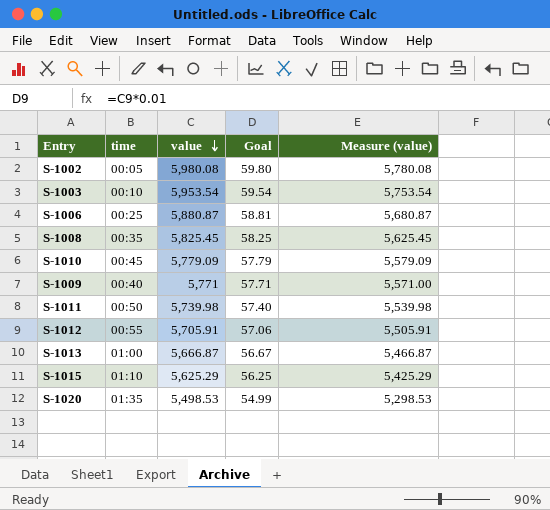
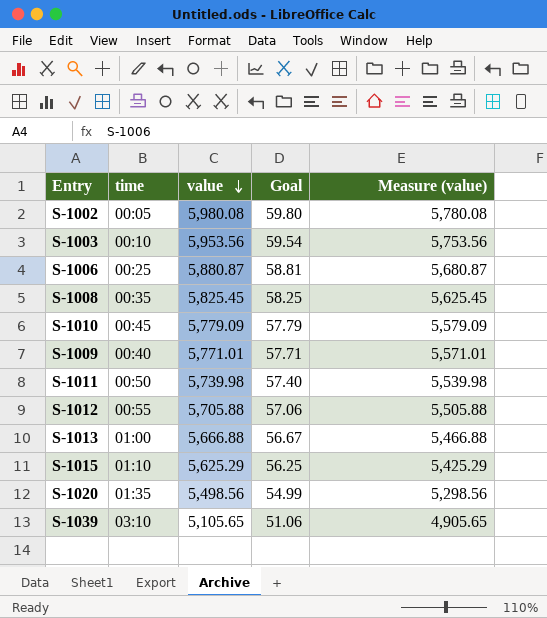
S-1003 | value: 5,953.54 -> 5,953.56
S-1003 | Measure (value): 5,753.54 -> 5,753.56
S-1009 | value: 5,771 -> 5,771.01
S-1009 | Measure (value): 5,571.00 -> 5,571.01
S-1012 | value: 5,705.91 -> 5,705.88
S-1012 | Measure (value): 5,505.91 -> 5,505.88
S-1013 | value: 5,666.87 -> 5,666.88
S-1013 | Measure (value): 5,466.87 -> 5,466.88
S-1020 | value: 5,498.53 -> 5,498.56
S-1020 | Measure (value): 5,298.53 -> 5,298.56
row S-1039: none -> 03:10 | 5,105.65 | 51.06 | 4,905.65

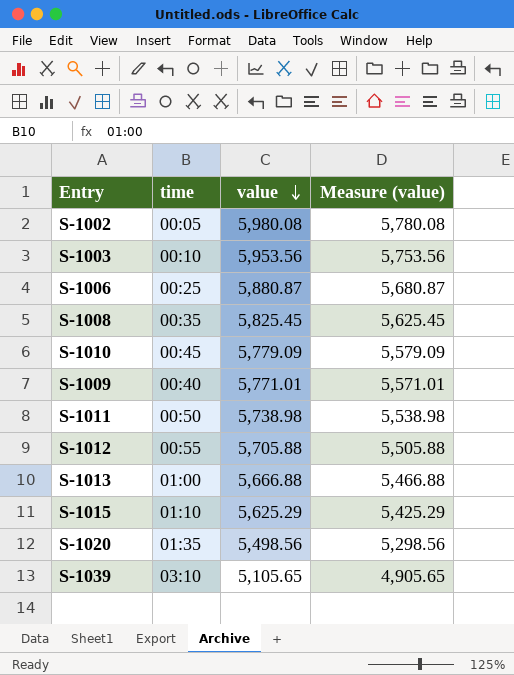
column Goal | formula: [value] * 0.01 -> none
S-1011 | value: 5,739.98 -> 5,738.98
S-1011 | Measure (value): 5,539.98 -> 5,538.98

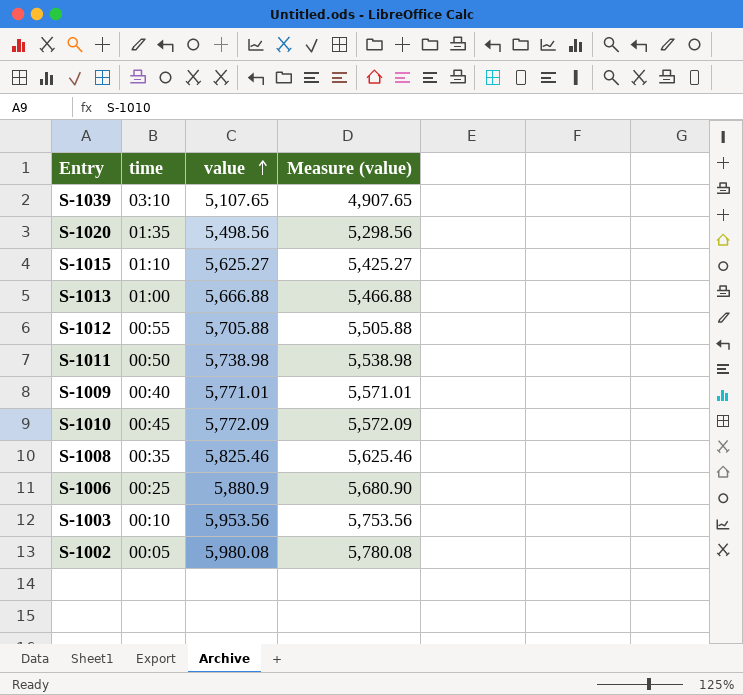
row order: value descending -> value ascending
S-1039 | value: 5,105.65 -> 5,107.65
S-1039 | Measure (value): 4,905.65 -> 4,907.65
S-1015 | value: 5,625.29 -> 5,625.27
S-1015 | Measure (value): 5,425.29 -> 5,425.27
S-1010 | value: 5,779.09 -> 5,772.09
S-1010 | Measure (value): 5,579.09 -> 5,572.09
S-1008 | value: 5,825.45 -> 5,825.46
S-1008 | Measure (value): 5,625.45 -> 5,625.46
S-1006 | value: 5,880.87 -> 5,880.9
S-1006 | Measure (value): 5,680.87 -> 5,680.90

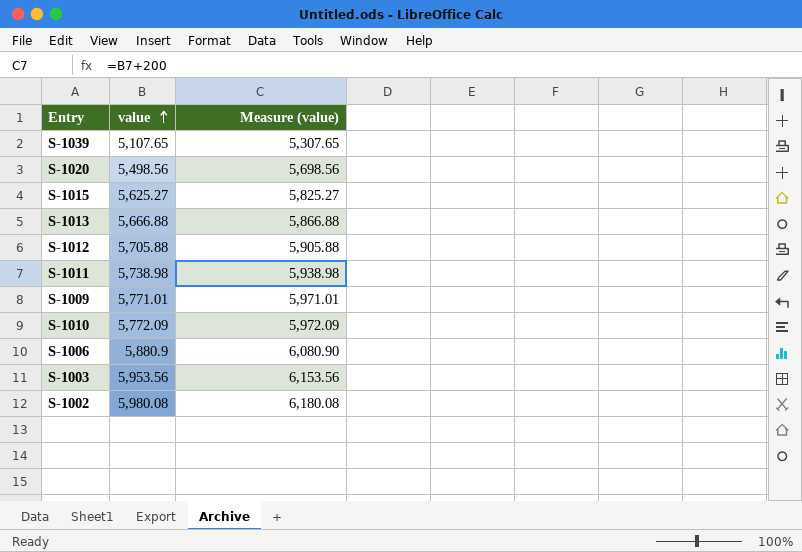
column time | position: 2 -> none
column Measure (value) | formula: [value] - 200 -> [value] + 200
row S-1008: 00:35 | 5,825.46 | 5,625.46 -> none

